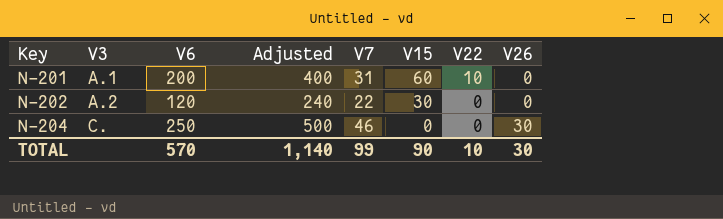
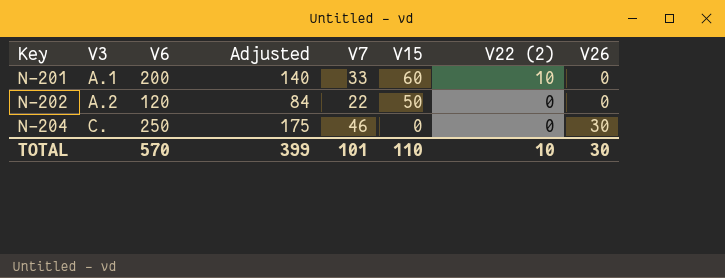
column Adjusted | formula: [V6] * 2 -> [V6] * 0.7
column name: V22 -> V22 (2)
N-201 | V7: 31 -> 33
N-202 | V15: 30 -> 50
TOTAL | Adjusted: 1,140 -> 399
TOTAL | V7: 99 -> 101
TOTAL | V15: 90 -> 110

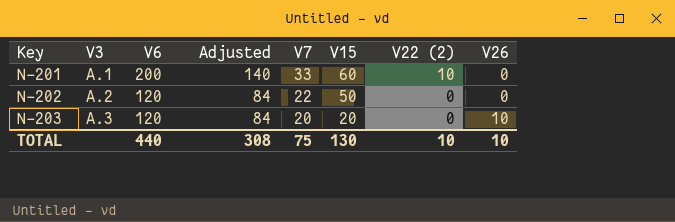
row N-204: C. | 250 | 175 | 46 | 0 | 0 | 30 -> none
row N-203: none -> A.3 | 120 | 84 | 20 | 20 | 0 | 10
TOTAL | V6: 570 -> 440
TOTAL | Adjusted: 399 -> 308
TOTAL | V7: 101 -> 75
TOTAL | V15: 110 -> 130
TOTAL | V26: 30 -> 10

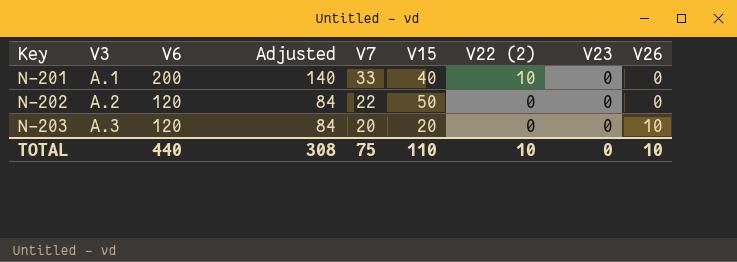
column V23 | position: none -> 8
N-201 | V15: 60 -> 40
TOTAL | V15: 130 -> 110

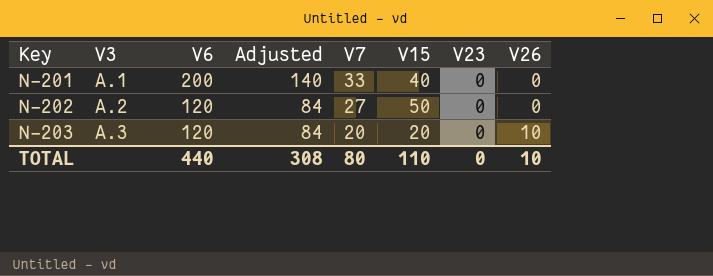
column V22 (2) | position: 7 -> none
N-202 | V7: 22 -> 27
TOTAL | V7: 75 -> 80

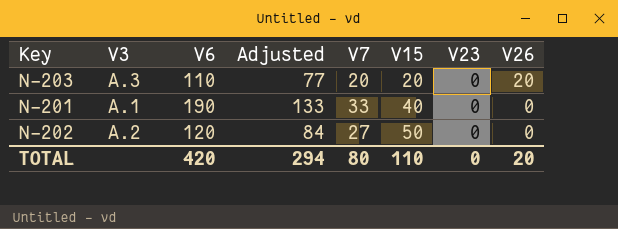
row order: Key ascending -> V15 ascending
N-203 | V6: 120 -> 110
N-203 | Adjusted: 84 -> 77
N-203 | V26: 10 -> 20
N-201 | V6: 200 -> 190
N-201 | Adjusted: 140 -> 133
TOTAL | V6: 440 -> 420
TOTAL | Adjusted: 308 -> 294
TOTAL | V26: 10 -> 20

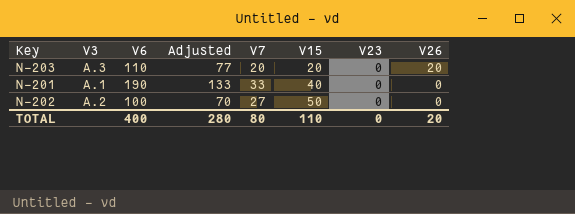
N-202 | V6: 120 -> 100
N-202 | Adjusted: 84 -> 70
TOTAL | V6: 420 -> 400
TOTAL | Adjusted: 294 -> 280

